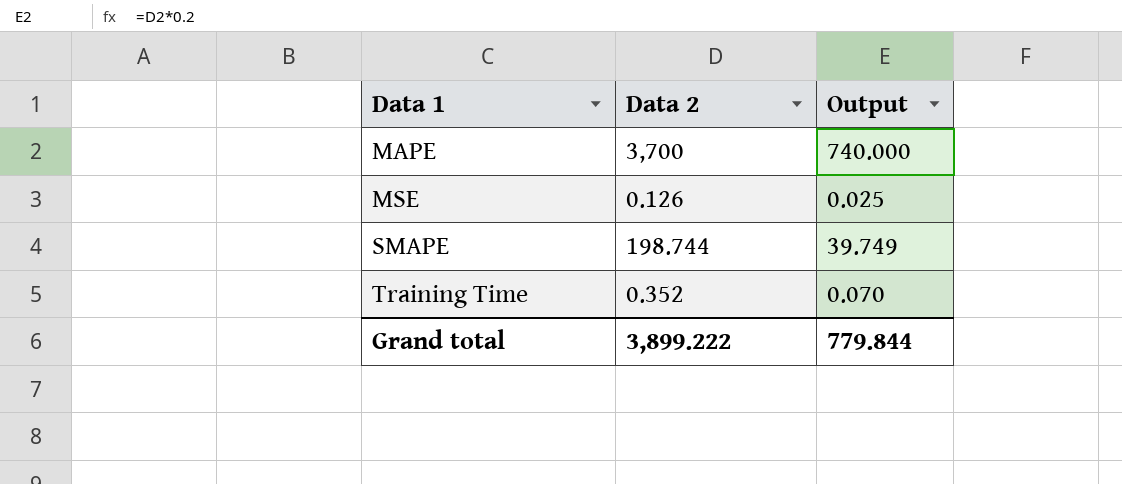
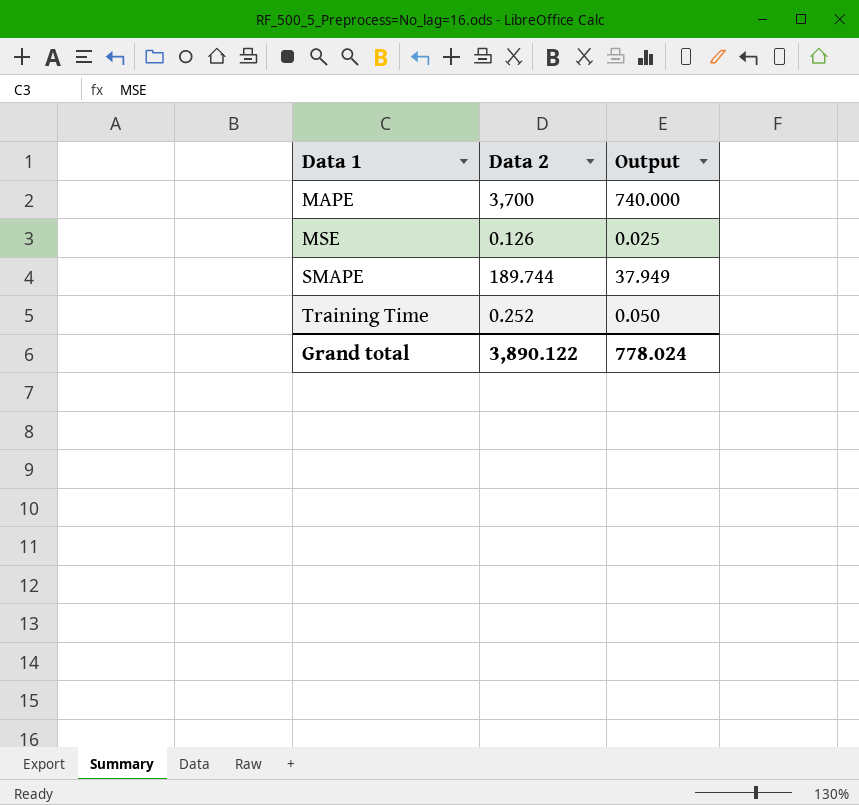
SMAPE | Data 2: 198.744 -> 189.744
SMAPE | Output: 39.749 -> 37.949
Training Time | Data 2: 0.352 -> 0.252
Training Time | Output: 0.070 -> 0.050
Grand total | Data 2: 3,899.222 -> 3,890.122
Grand total | Output: 779.844 -> 778.024

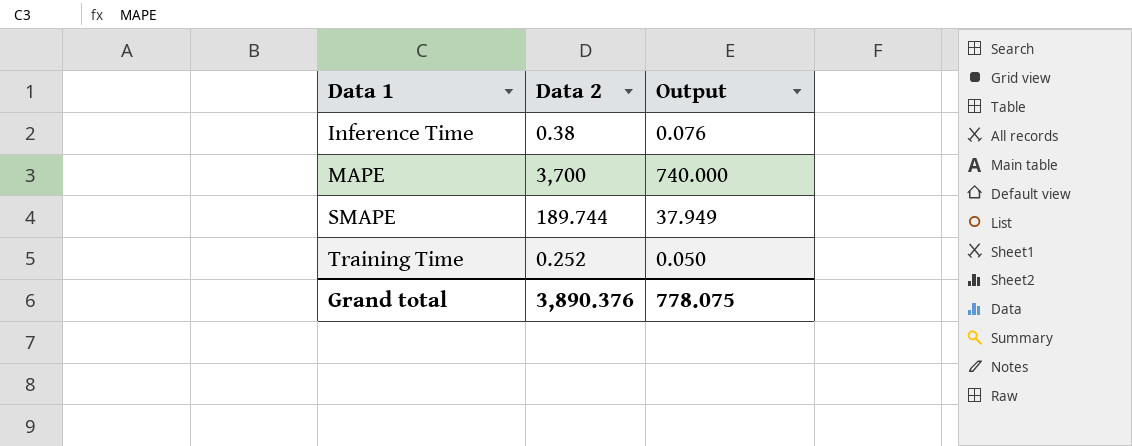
row MSE: 0.126 | 0.025 -> none
row Inference Time: none -> 0.38 | 0.076
Grand total | Data 2: 3,890.122 -> 3,890.376
Grand total | Output: 778.024 -> 778.075

